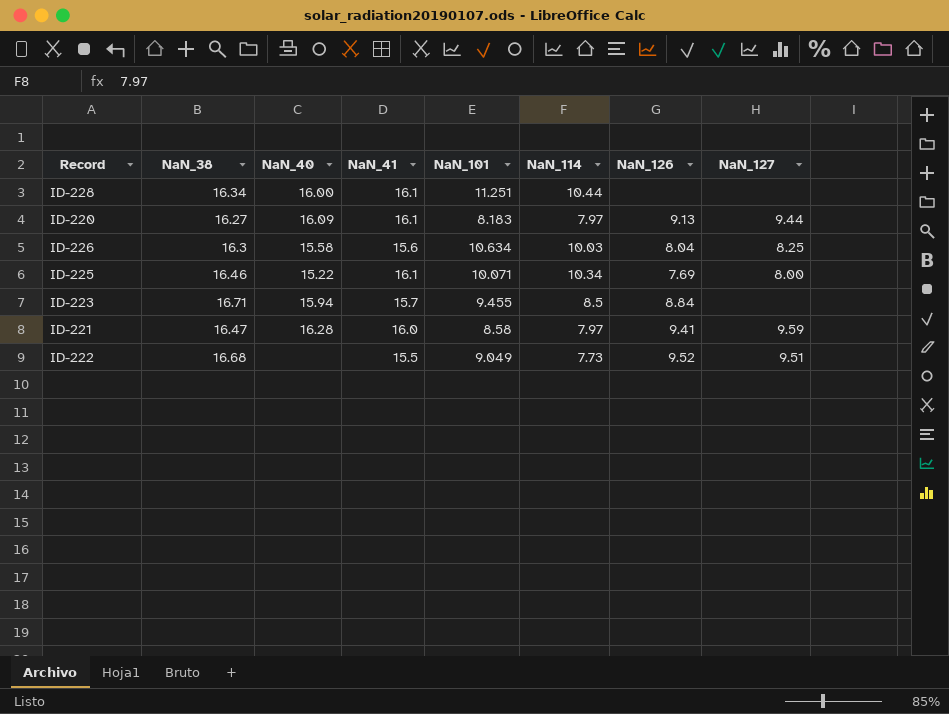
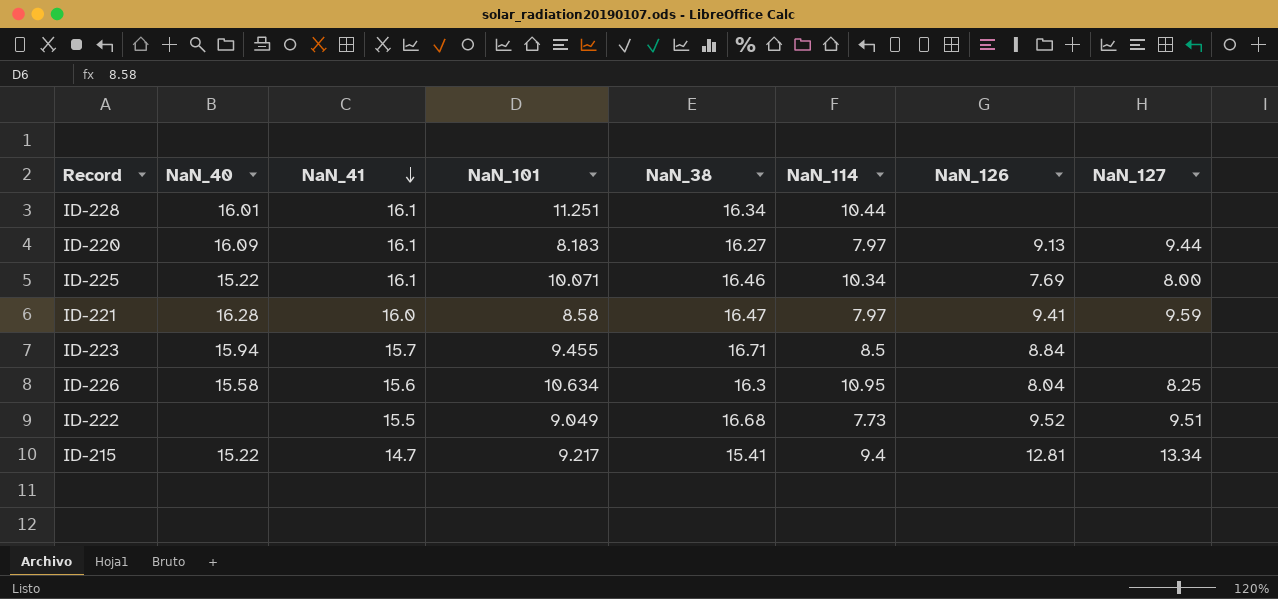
row order: none -> NaN_41 descending
column NaN_38 | position: 2 -> 5
ID-228 | NaN_40: 16.00 -> 16.01
ID-226 | NaN_114: 10.03 -> 10.95
row ID-215: none -> 15.22 | 14.7 | 9.217 | 15.41 | 9.4 | 12.81 | 13.34

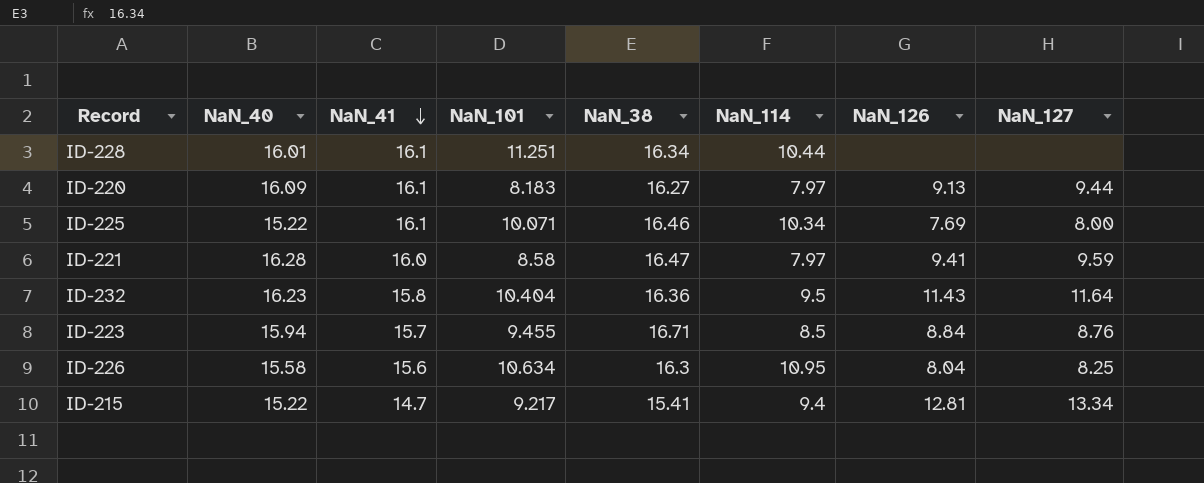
row ID-222: none | 15.5 | 9.049 | 16.68 | 7.73 | 9.52 | 9.51 -> none
row ID-232: none -> 16.23 | 15.8 | 10.404 | 16.36 | 9.5 | 11.43 | 11.64
ID-223 | NaN_127: none -> 8.76

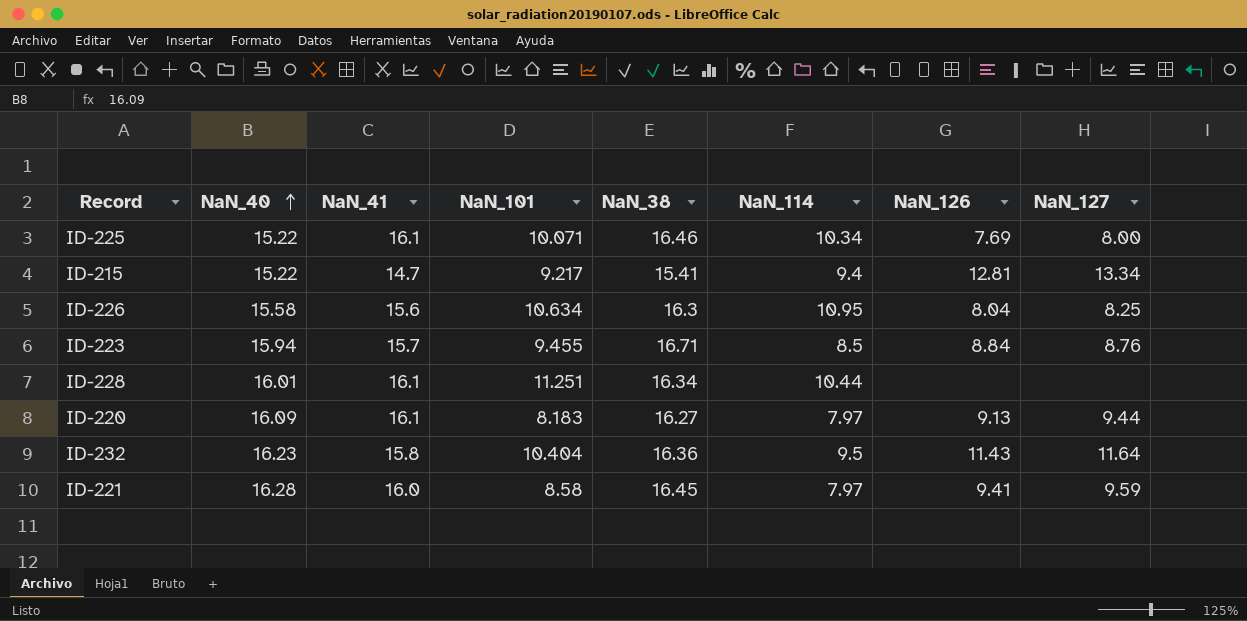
row order: NaN_41 descending -> NaN_40 ascending
ID-221 | NaN_38: 16.47 -> 16.45

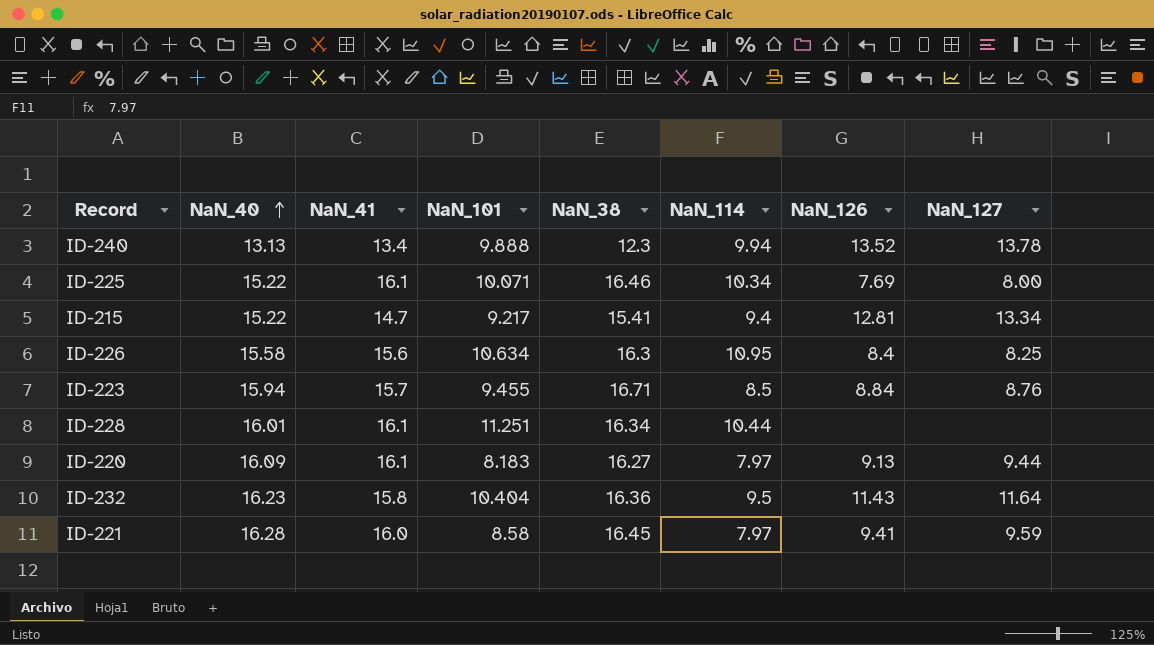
row ID-240: none -> 13.13 | 13.4 | 9.888 | 12.3 | 9.94 | 13.52 | 13.78
ID-226 | NaN_126: 8.04 -> 8.4

